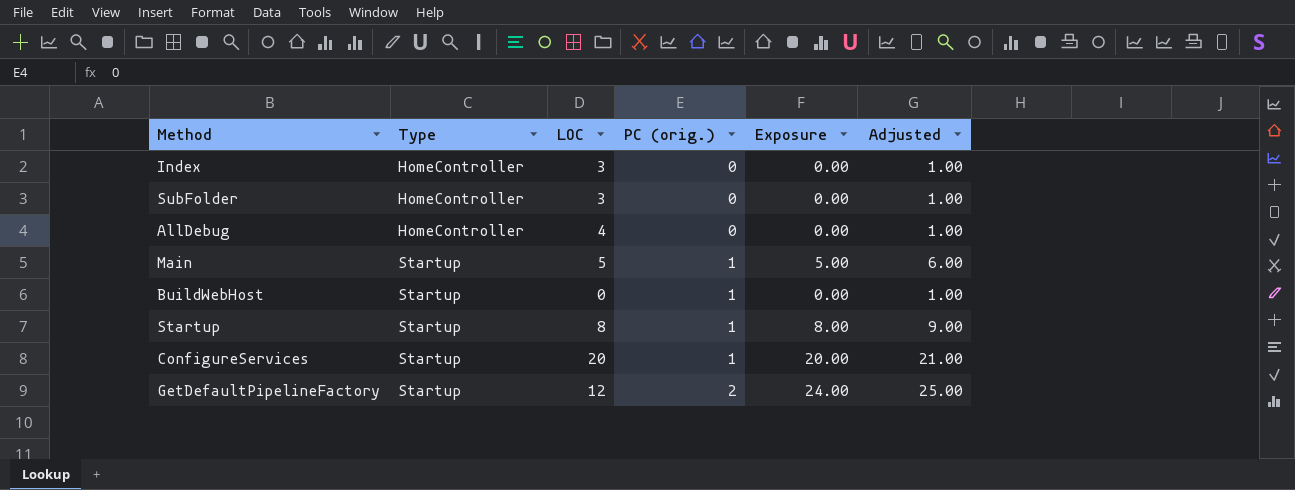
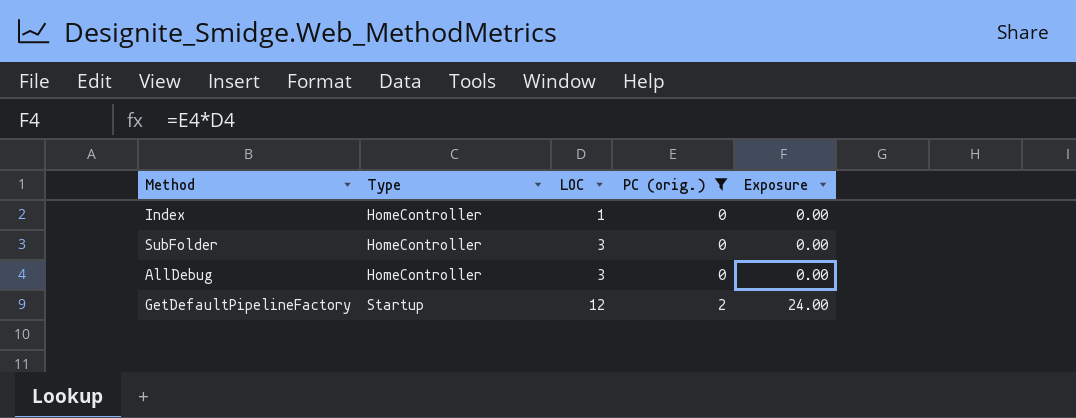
filter: none -> PC (orig.) != 1
column Adjusted | formula: [Exposure] + 1 -> none
Index | LOC: 3 -> 1
AllDebug | LOC: 4 -> 3

